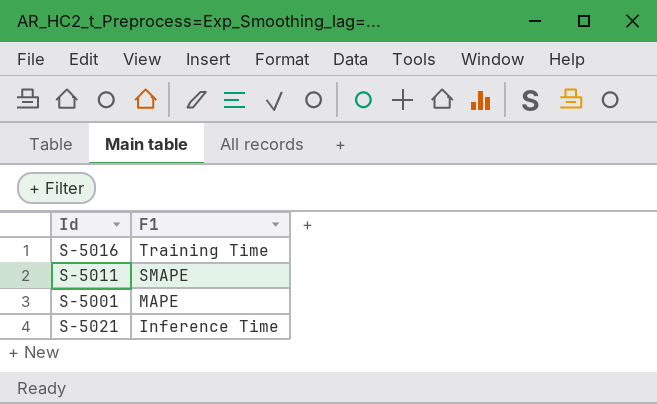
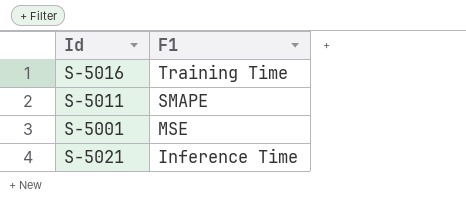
S-5001 | F1: MAPE -> MSE

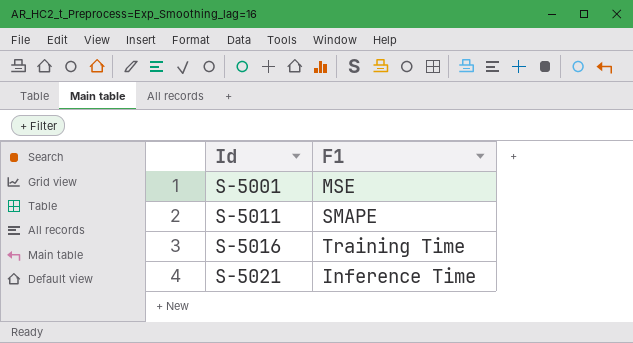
row order: F1 descending -> Id ascending

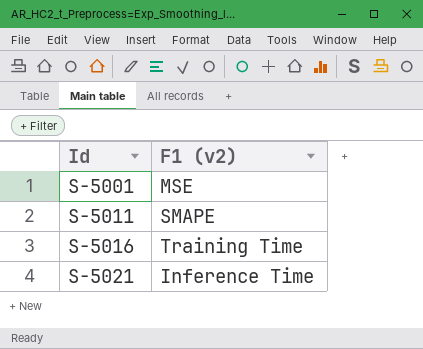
column name: F1 -> F1 (v2)

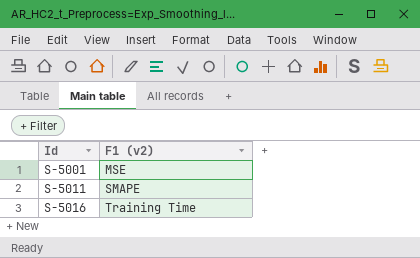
row S-5021: Inference Time -> none

